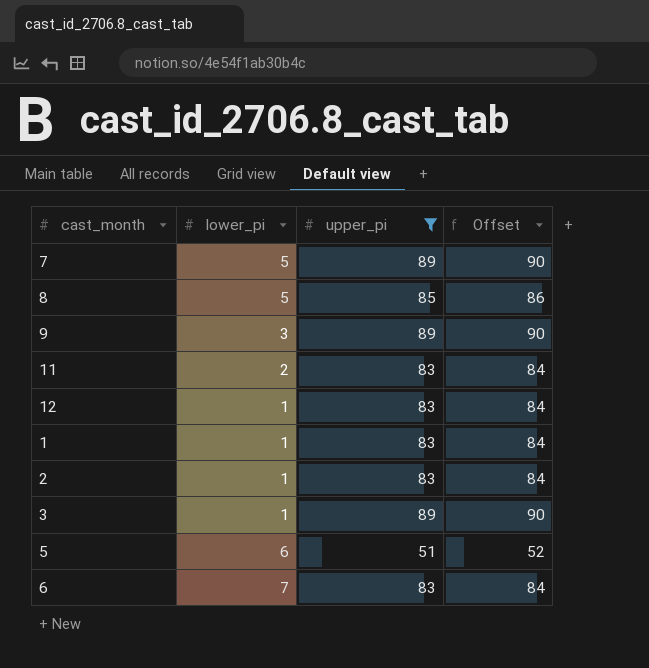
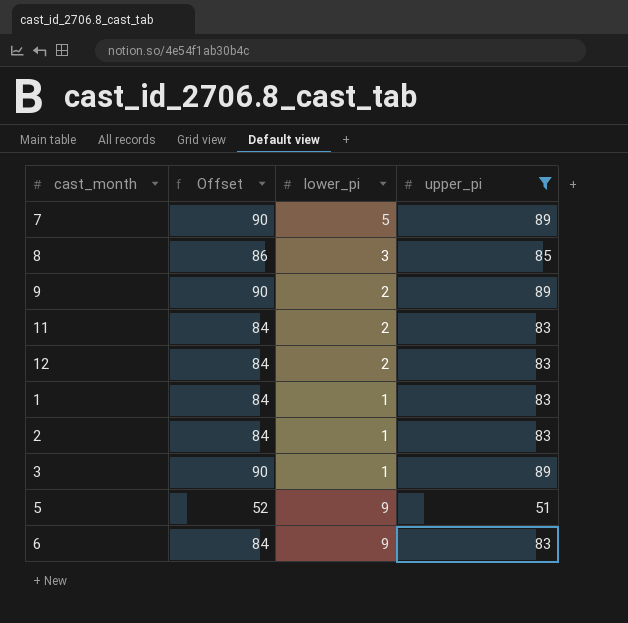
column Offset | position: 4 -> 2
8 | lower_pi: 5 -> 3
9 | lower_pi: 3 -> 2
12 | lower_pi: 1 -> 2
5 | lower_pi: 6 -> 9
6 | lower_pi: 7 -> 9

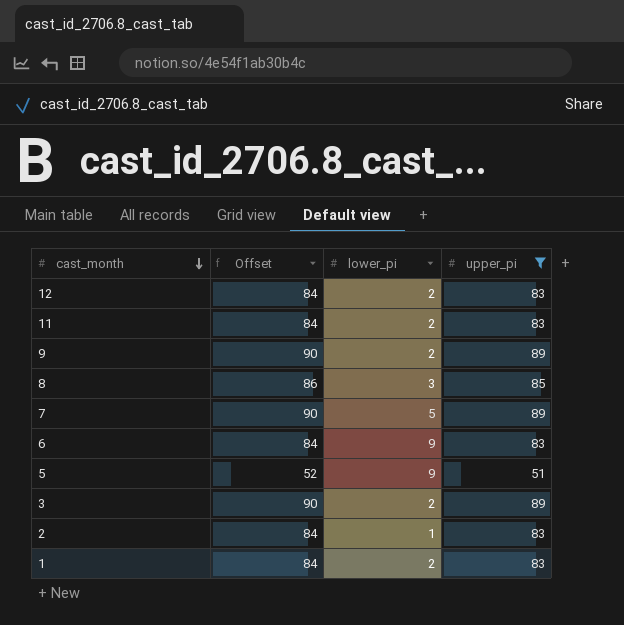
row order: none -> cast_month descending
3 | lower_pi: 1 -> 2
1 | lower_pi: 1 -> 2

